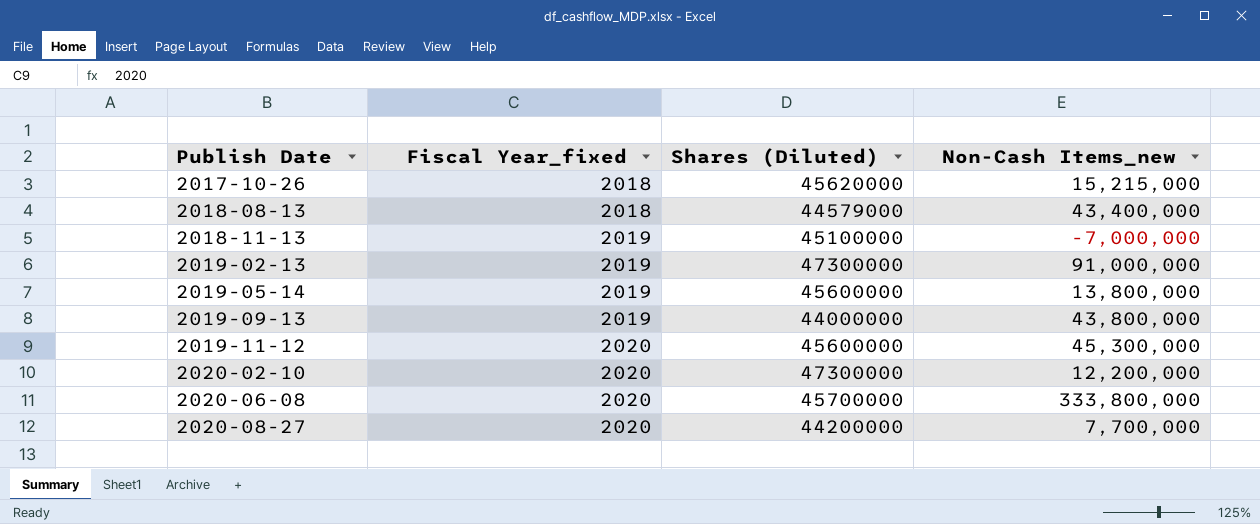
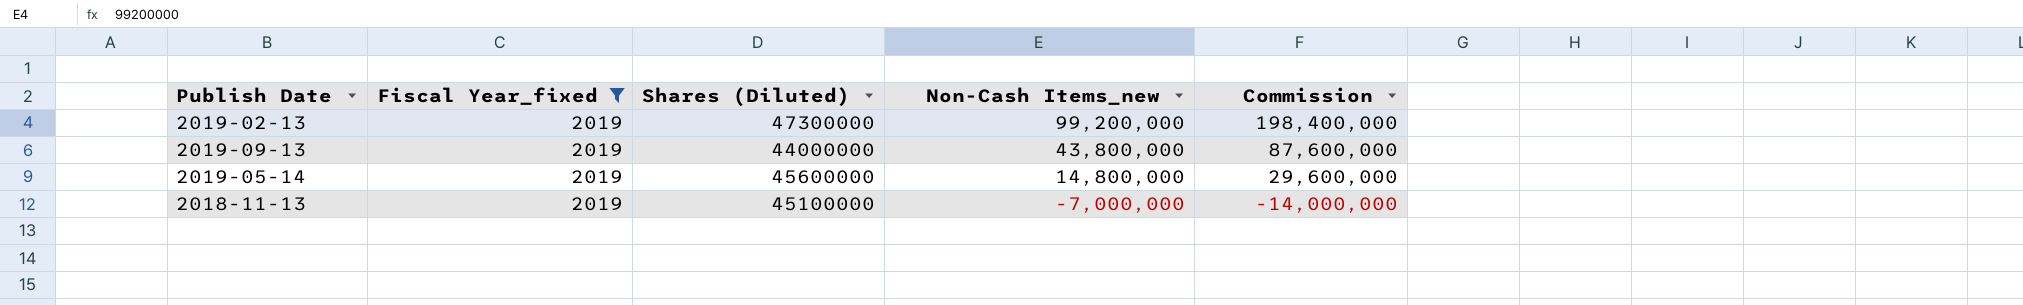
filter: none -> Fiscal Year_fixed = 2019
row order: Publish Date ascending -> Non-Cash Items_new descending
column Commission | formula: none -> [Non-Cash Items_new] * 2
2019-02-13 | Non-Cash Items_new: 91,000,000 -> 99,200,000
2019-05-14 | Non-Cash Items_new: 13,800,000 -> 14,800,000

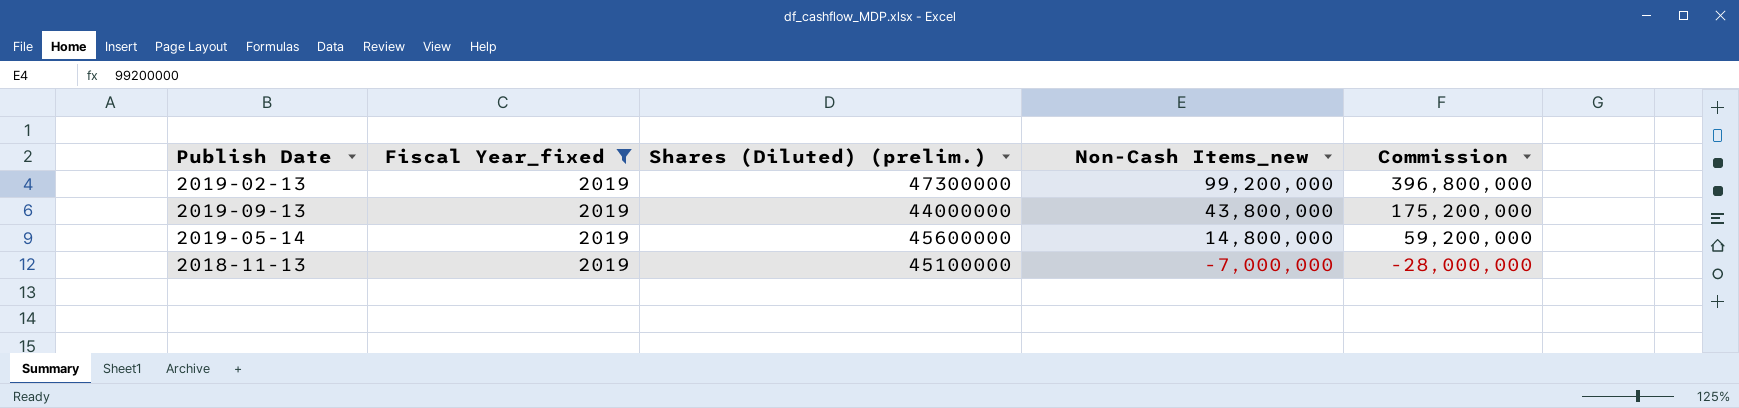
column name: Shares (Diluted) -> Shares (Diluted) (prelim.)
column Commission | formula: [Non-Cash Items_new] * 2 -> [Non-Cash Items_new] * 4

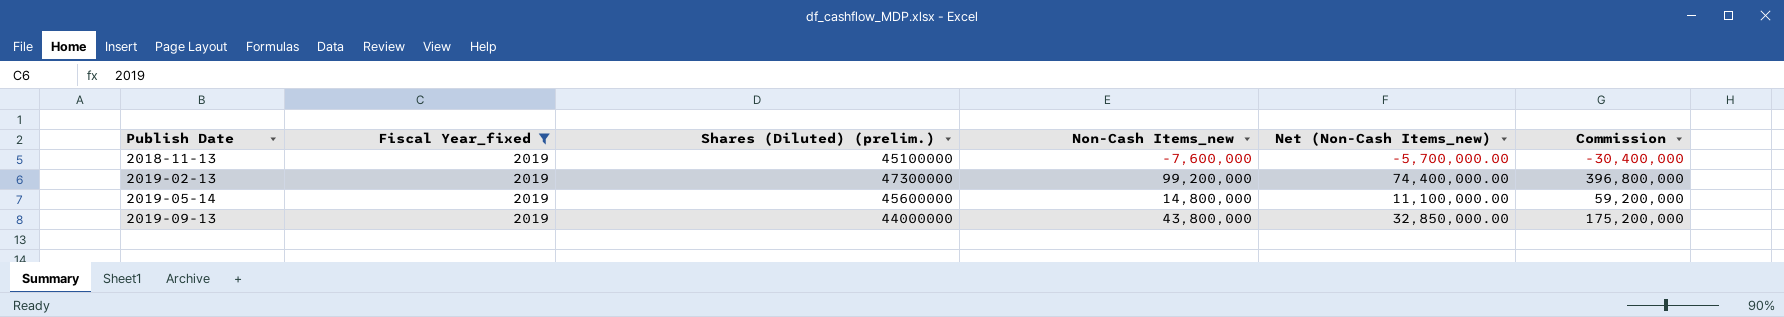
row order: Non-Cash Items_new descending -> Publish Date ascending
column Net (Non-Cash Items_new) | formula: none -> [Non-Cash Items_new] * 0.75
2018-11-13 | Non-Cash Items_new: -7,000,000 -> -7,600,000
2018-11-13 | Commission: -28,000,000 -> -30,400,000

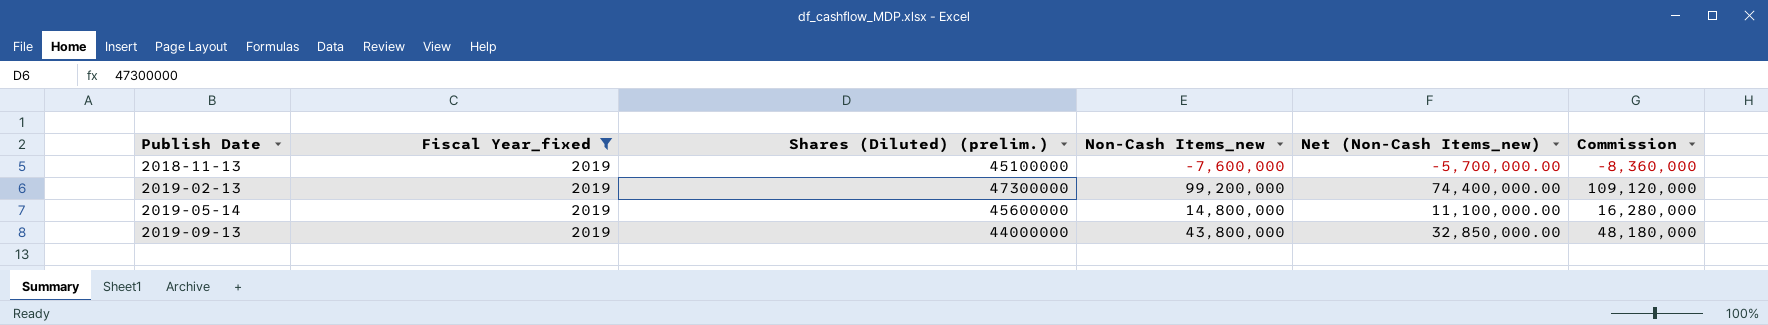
column Commission | formula: [Non-Cash Items_new] * 4 -> [Non-Cash Items_new] * 1.1

